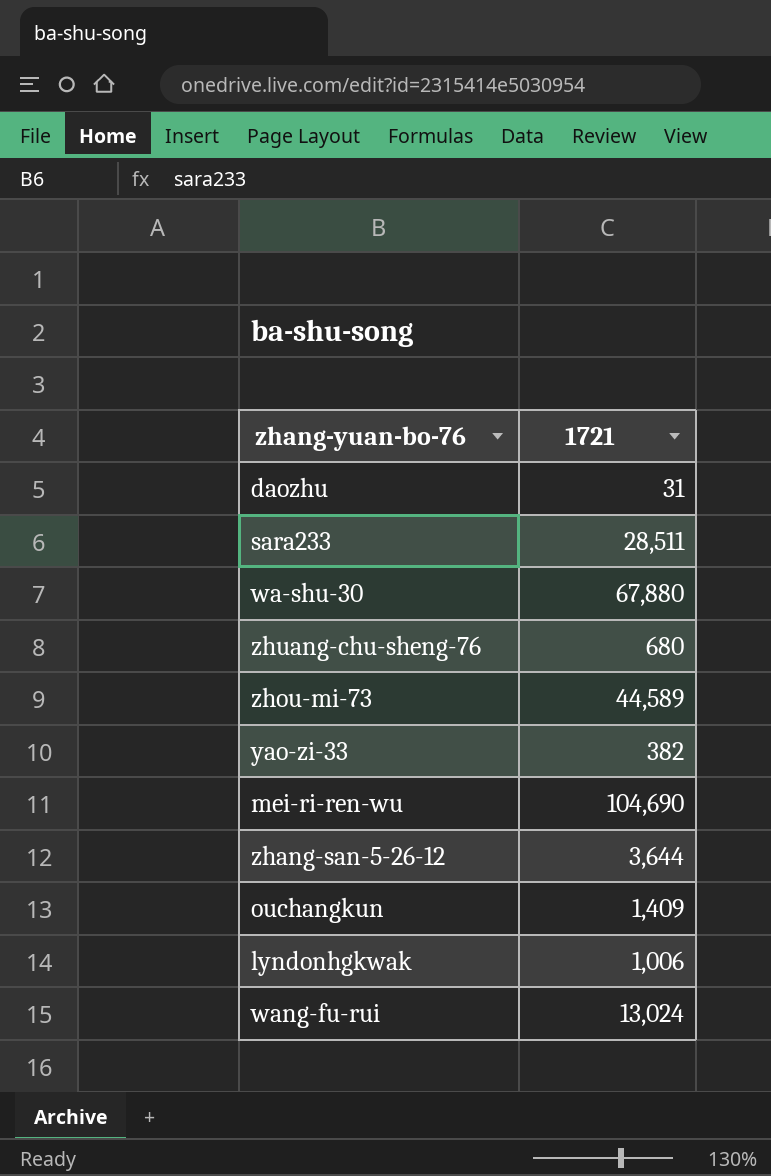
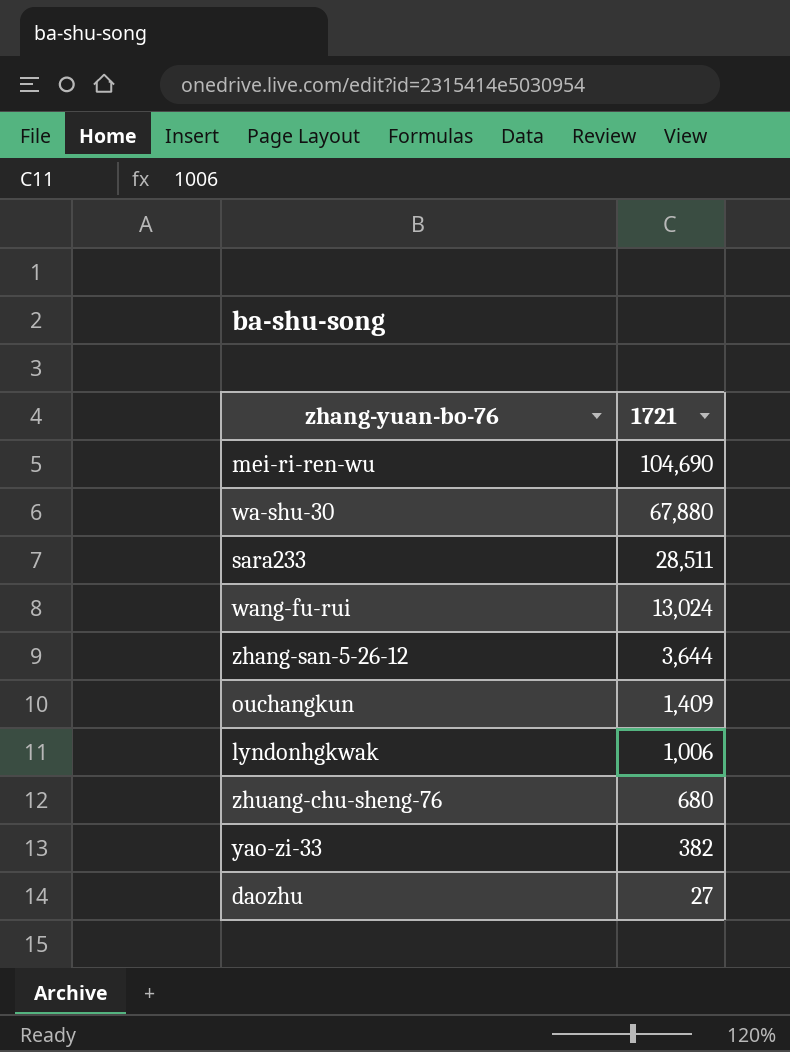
row order: none -> 1721 descending
row zhou-mi-73: 44,589 -> none
daozhu | 1721: 31 -> 27

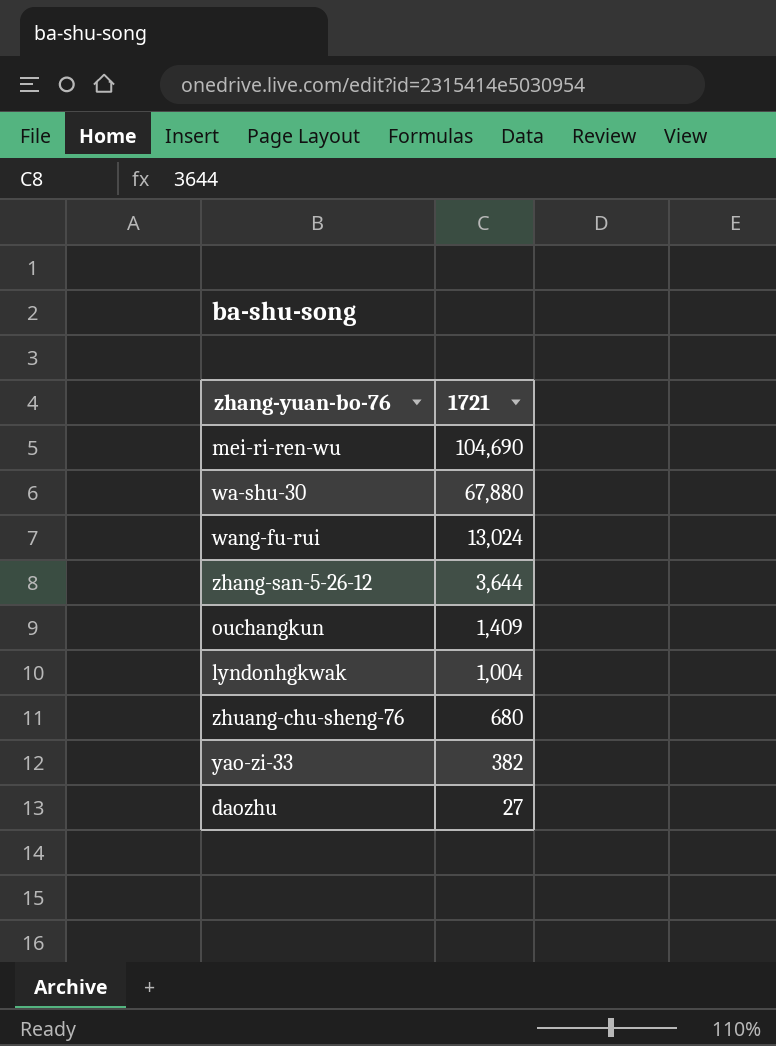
row sara233: 28,511 -> none
lyndonhgkwak | 1721: 1,006 -> 1,004

